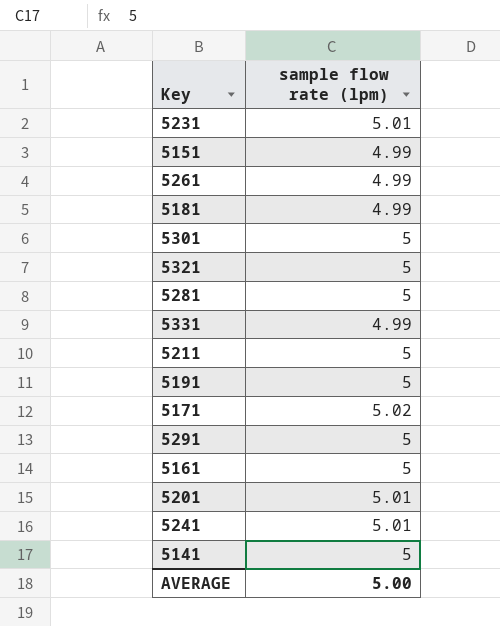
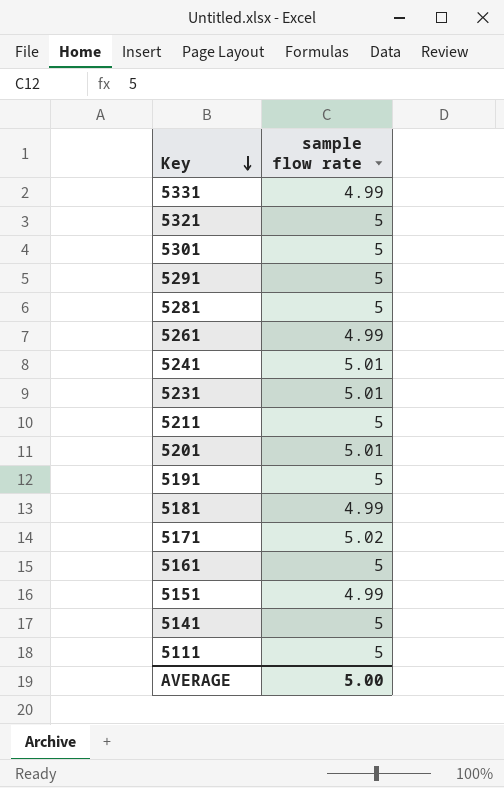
row order: none -> Key descending
column name: sample flow rate (lpm) -> sample flow rate
row 5111: none -> 5

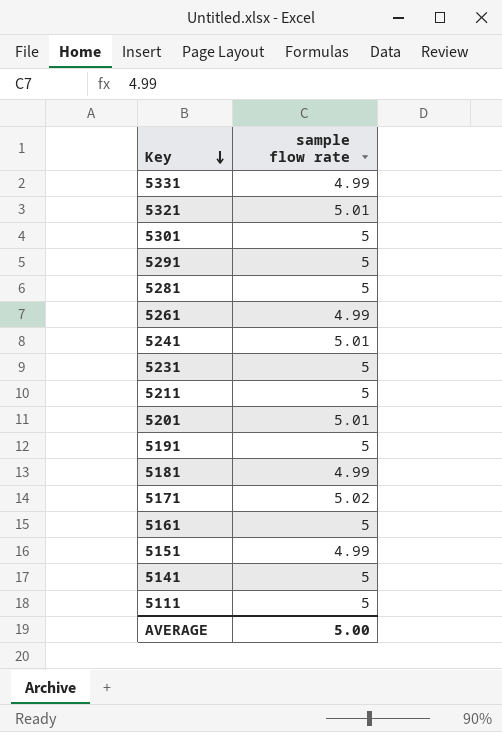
5321 | sample flow rate: 5 -> 5.01
5231 | sample flow rate: 5.01 -> 5

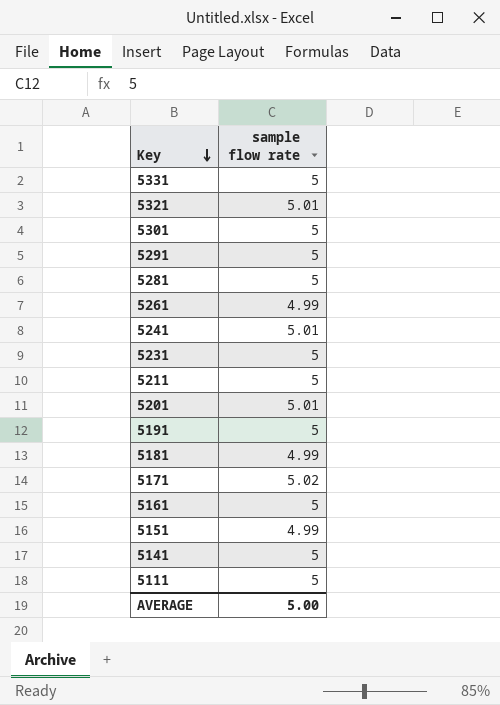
5331 | sample flow rate: 4.99 -> 5

